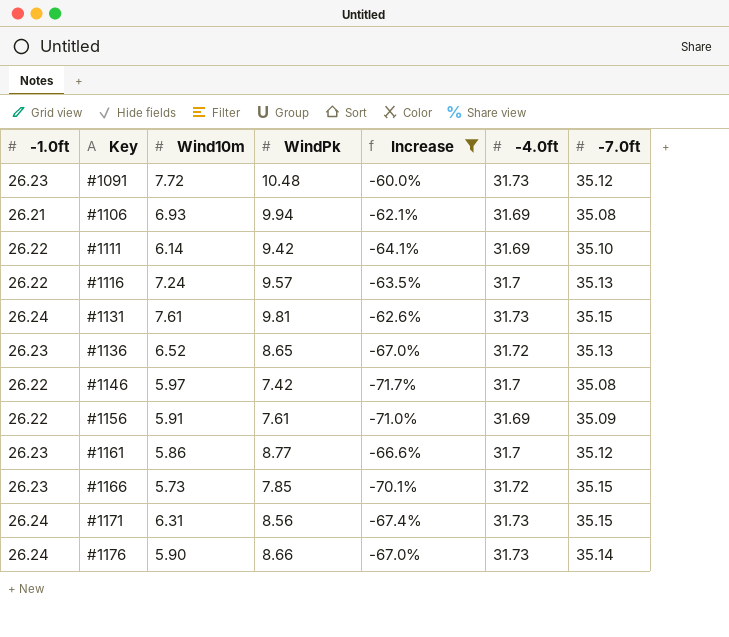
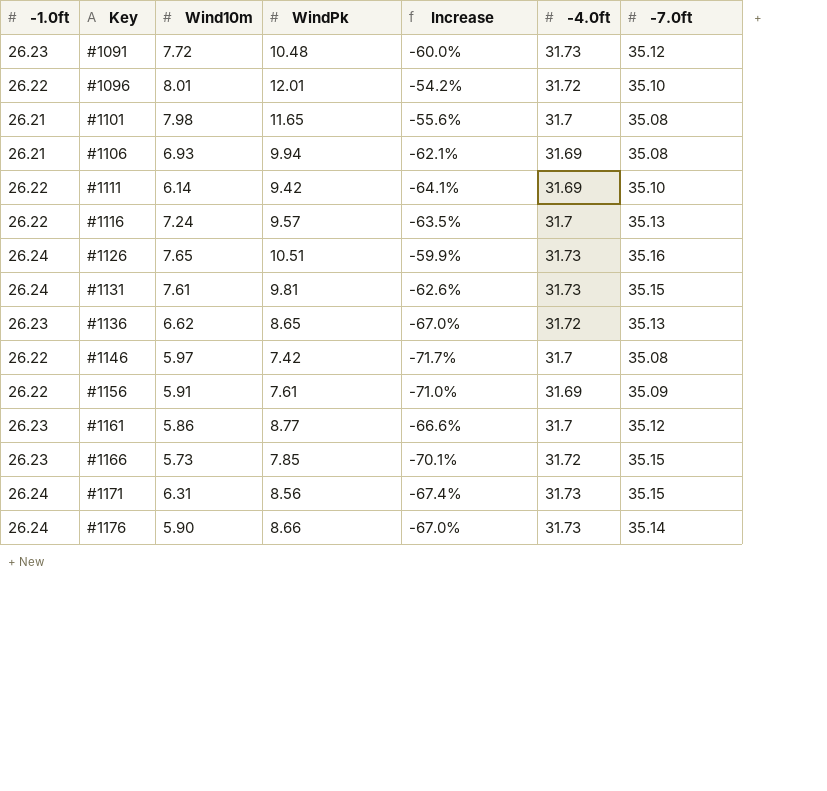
filter: Increase <= -60.0% -> none
#1136 | Wind10m: 6.52 -> 6.62

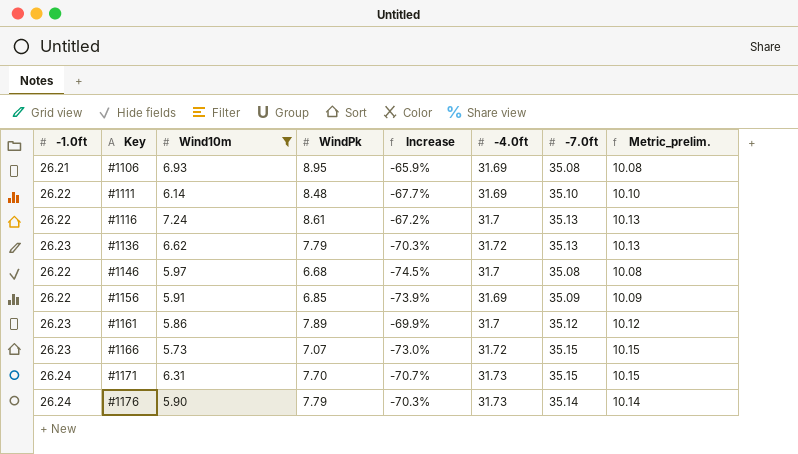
filter: none -> Wind10m <= 7.24
column Metric_prelim. | formula: none -> [-7.0ft] - 25
#1106 | WindPk: 9.94 -> 8.95
#1106 | Increase: -62.1% -> -65.9%
#1111 | WindPk: 9.42 -> 8.48
#1111 | Increase: -64.1% -> -67.7%
#1116 | WindPk: 9.57 -> 8.61
#1116 | Increase: -63.5% -> -67.2%
#1136 | WindPk: 8.65 -> 7.79
#1136 | Increase: -67.0% -> -70.3%
#1146 | WindPk: 7.42 -> 6.68
#1146 | Increase: -71.7% -> -74.5%
#1156 | WindPk: 7.61 -> 6.85
#1156 | Increase: -71.0% -> -73.9%
#1161 | WindPk: 8.77 -> 7.89
#1161 | Increase: -66.6% -> -69.9%
#1166 | WindPk: 7.85 -> 7.07
#1166 | Increase: -70.1% -> -73.0%
#1171 | WindPk: 8.56 -> 7.70
#1171 | Increase: -67.4% -> -70.7%
#1176 | WindPk: 8.66 -> 7.79
#1176 | Increase: -67.0% -> -70.3%

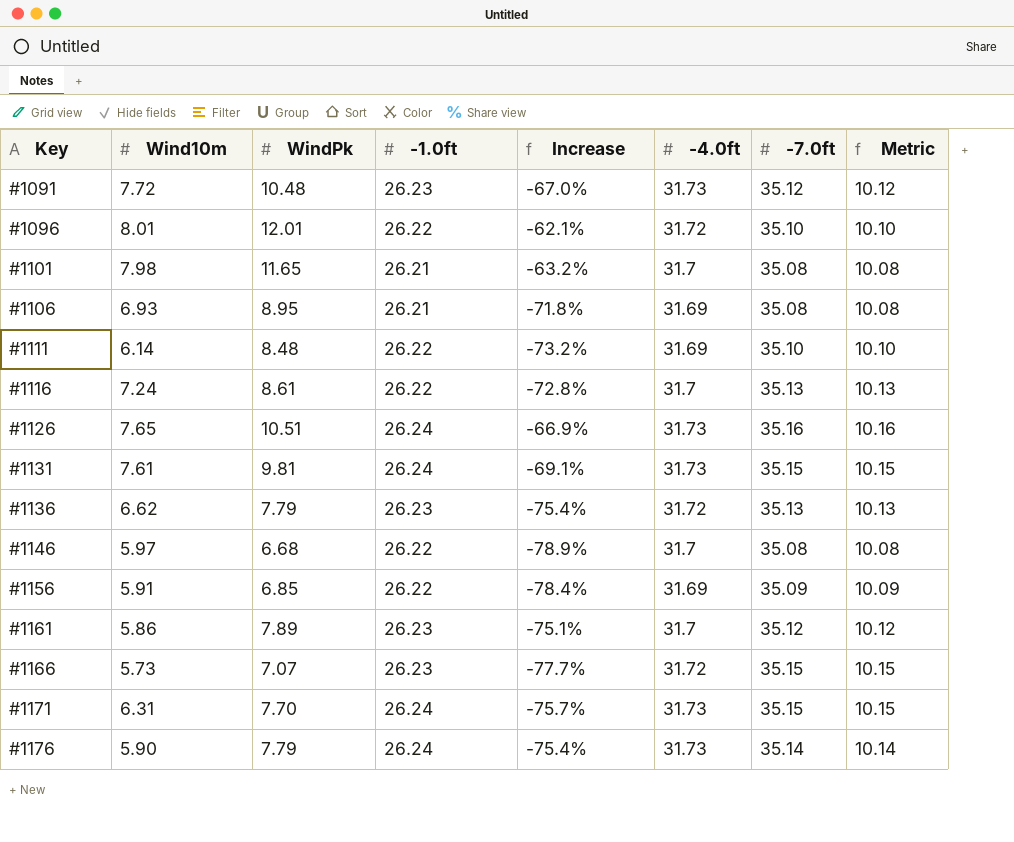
filter: Wind10m <= 7.24 -> none
column -1.0ft | position: 1 -> 4
column Increase | formula: ([WindPk] - [-1.0ft]) / [-1.0ft] -> ([WindPk] - [-4.0ft]) / [-4.0ft]
column name: Metric_prelim. -> Metric

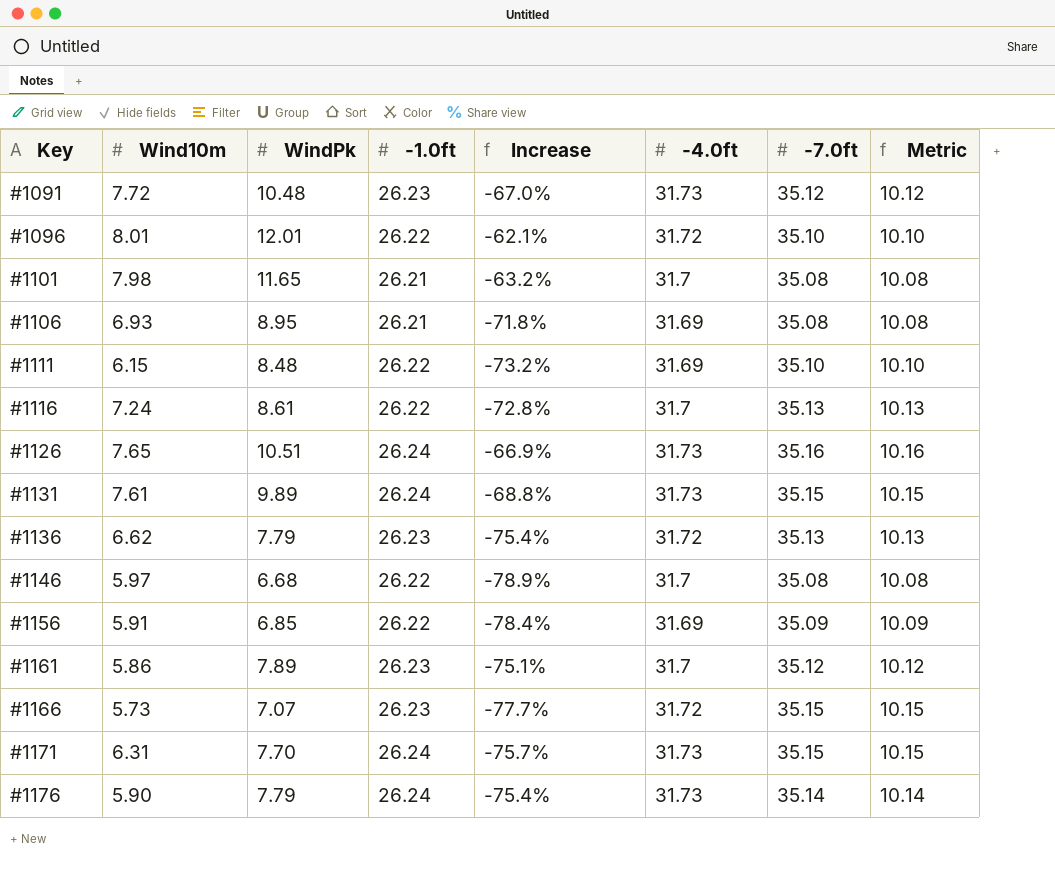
#1111 | Wind10m: 6.14 -> 6.15
#1131 | WindPk: 9.81 -> 9.89
#1131 | Increase: -69.1% -> -68.8%

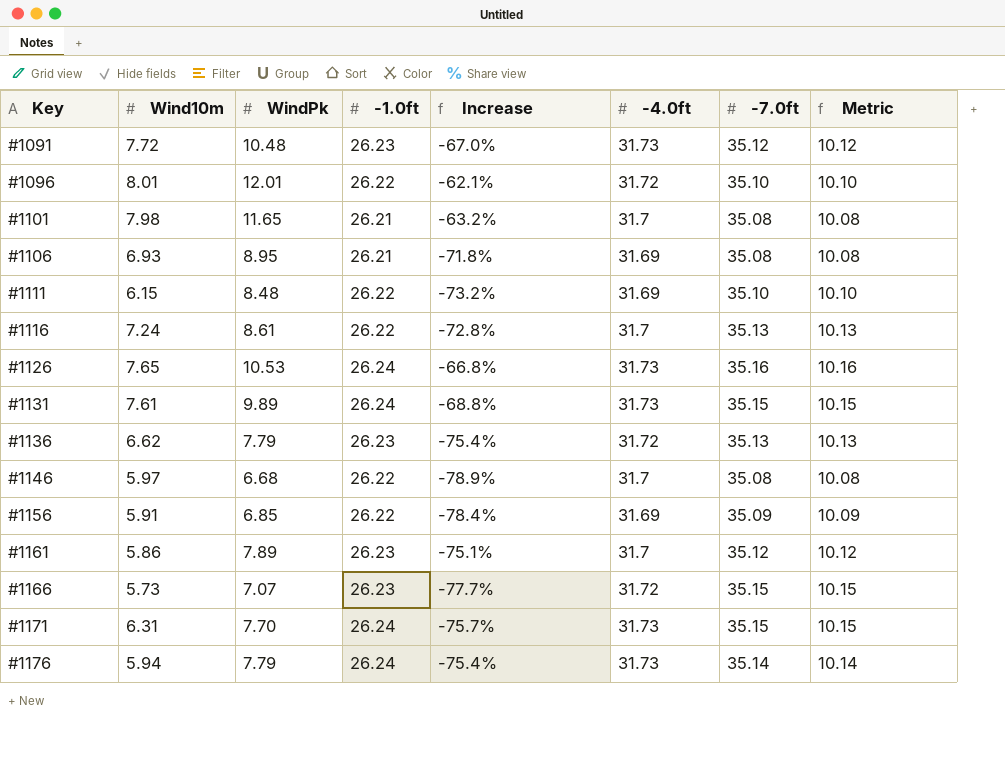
#1126 | WindPk: 10.51 -> 10.53
#1126 | Increase: -66.9% -> -66.8%
#1176 | Wind10m: 5.90 -> 5.94

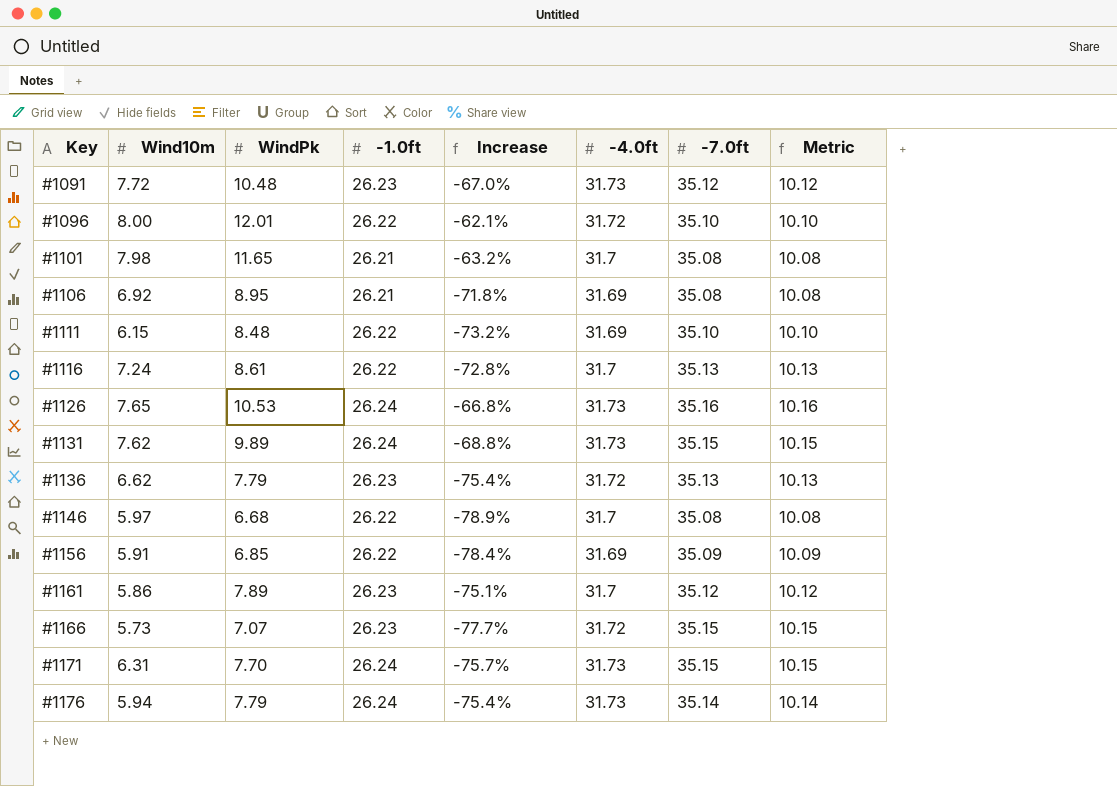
#1096 | Wind10m: 8.01 -> 8.00
#1106 | Wind10m: 6.93 -> 6.92
#1131 | Wind10m: 7.61 -> 7.62

